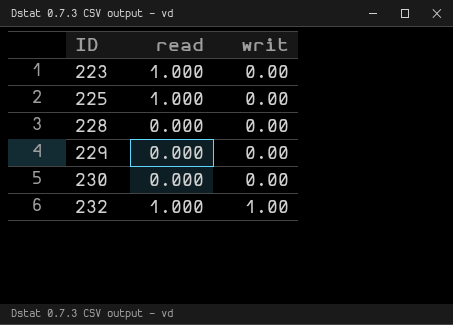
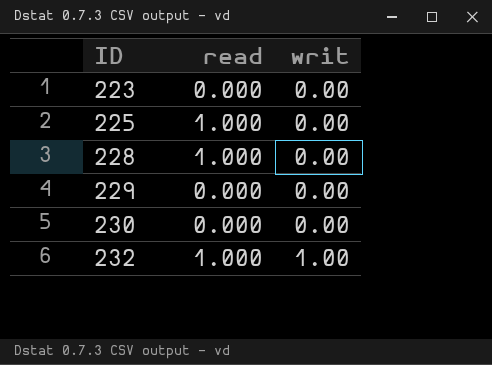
223 | read: 1.000 -> 0.000
228 | read: 0.000 -> 1.000

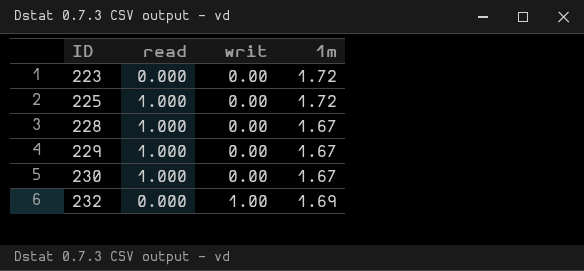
column 1m | position: none -> 4
229 | read: 0.000 -> 1.000
230 | read: 0.000 -> 1.000
232 | read: 1.000 -> 0.000

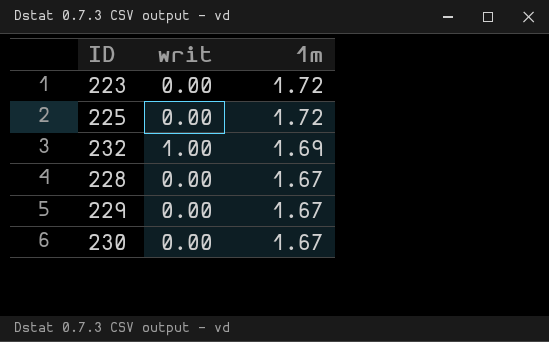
row order: ID ascending -> 1m descending
column read | position: 2 -> none

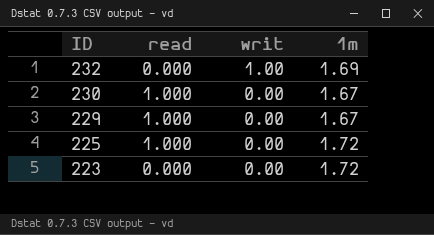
row order: 1m descending -> ID descending
column read | position: none -> 2
row 228: 0.00 | 1.67 -> none

